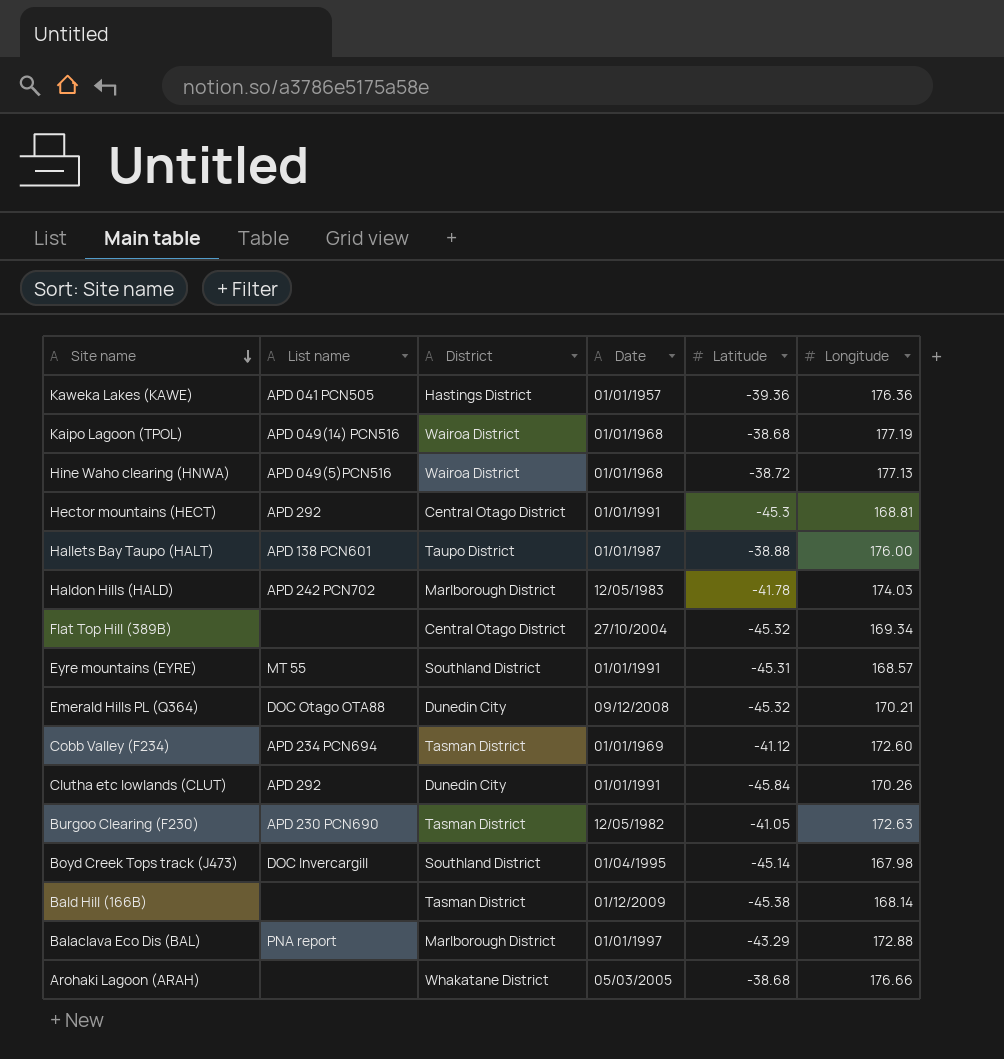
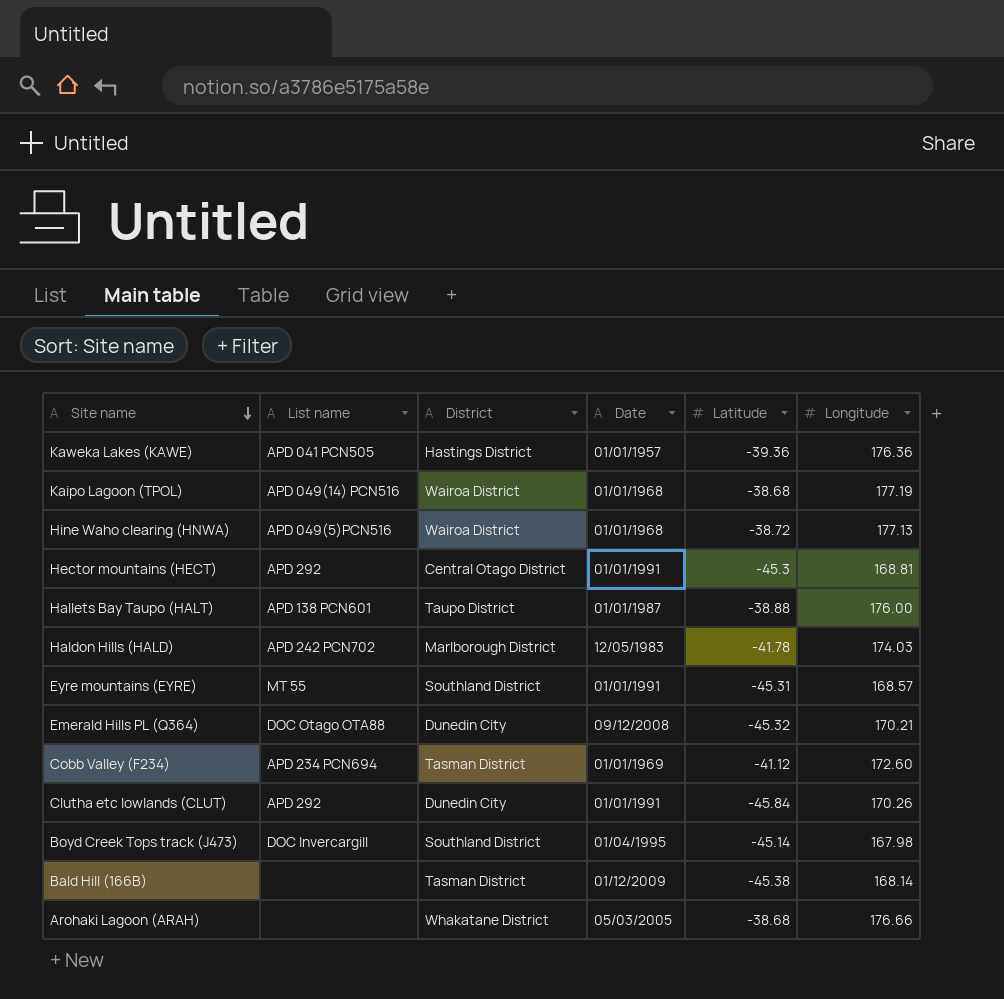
row Flat Top Hill (389B): none | Central Otago District | 27/10/2004 | -45.32 | 169.34 -> none
row Burgoo Clearing (F230): APD 230 PCN690 | Tasman District | 12/05/1982 | -41.05 | 172.63 -> none
row Balaclava Eco Dis (BAL): PNA report | Marlborough District | 01/01/1997 | -43.29 | 172.88 -> none

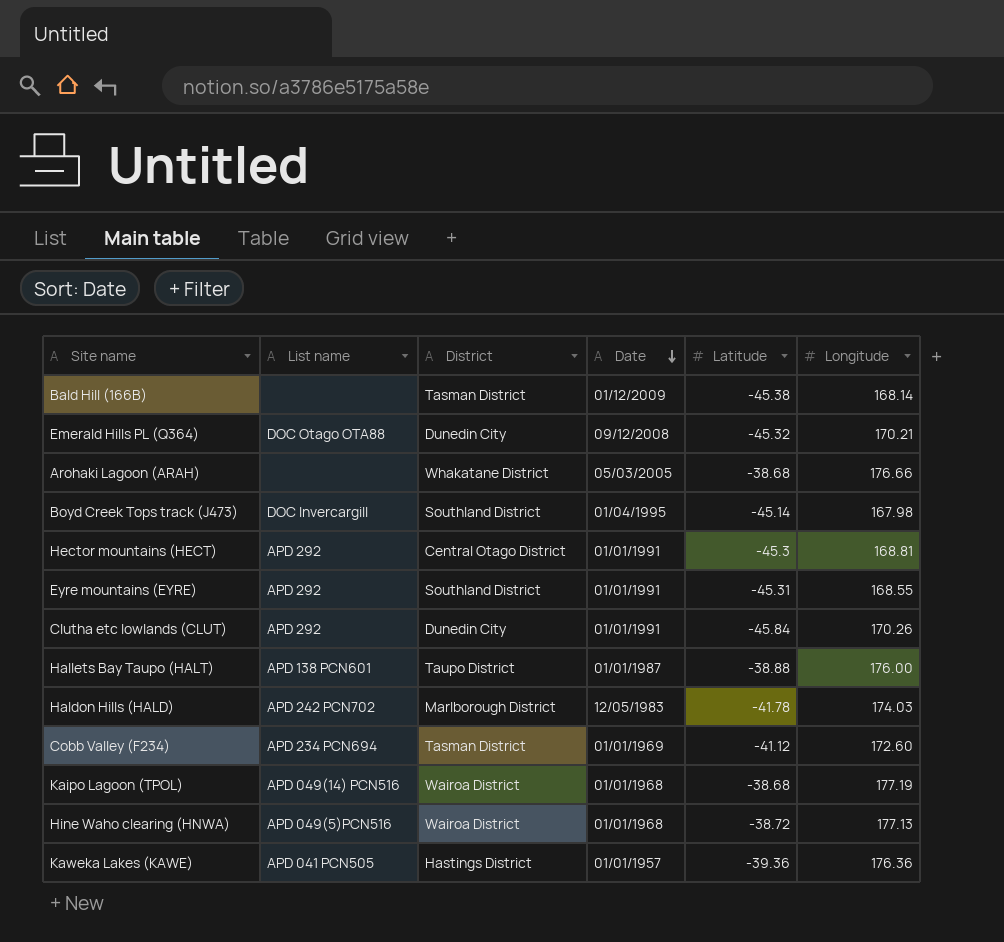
row order: Site name descending -> Date descending
Eyre mountains (EYRE) | List name: MT 55 -> APD 292
Eyre mountains (EYRE) | Longitude: 168.57 -> 168.55

